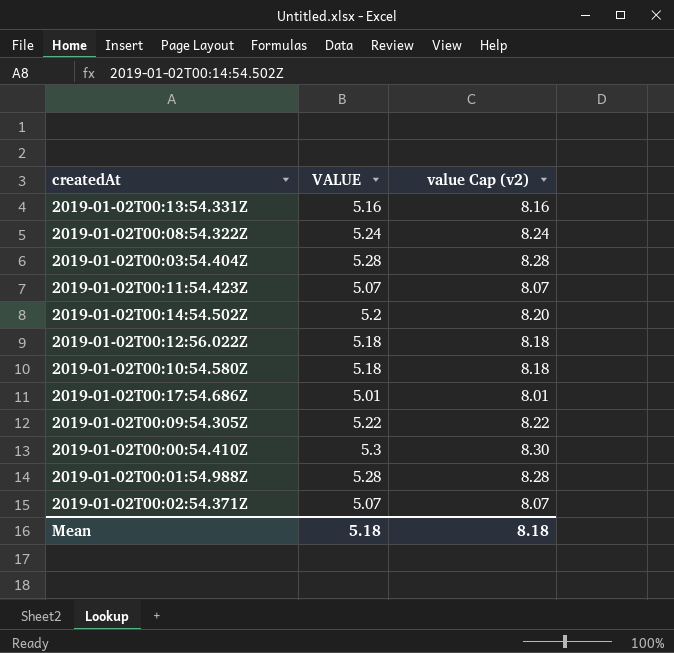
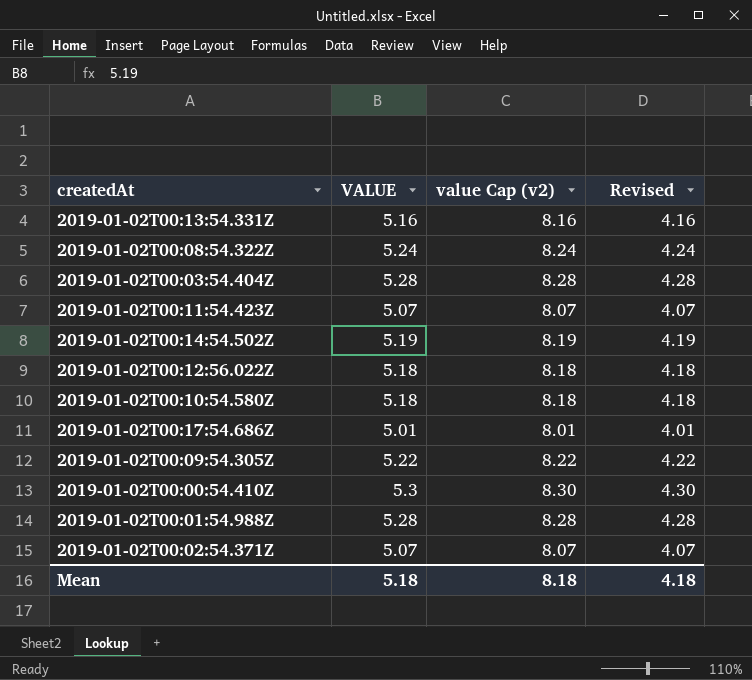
column Revised | formula: none -> [VALUE] - 1
2019-01-02T00:14:54.502Z | VALUE: 5.2 -> 5.19
2019-01-02T00:14:54.502Z | value Cap (v2): 8.20 -> 8.19

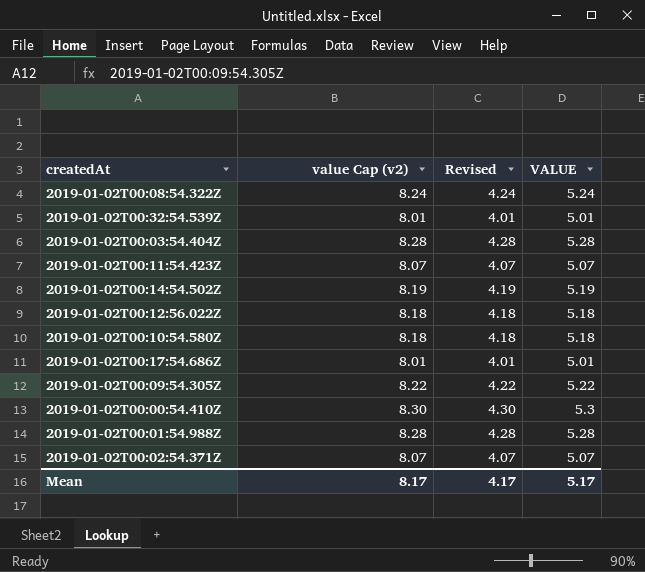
column VALUE | position: 2 -> 4
row 2019-01-02T00:13:54.331Z: 5.16 | 8.16 | 4.16 -> none
row 2019-01-02T00:32:54.539Z: none -> 8.01 | 4.01 | 5.01
Mean | value Cap (v2): 8.18 -> 8.17
Mean | Revised: 4.18 -> 4.17
Mean | VALUE: 5.18 -> 5.17

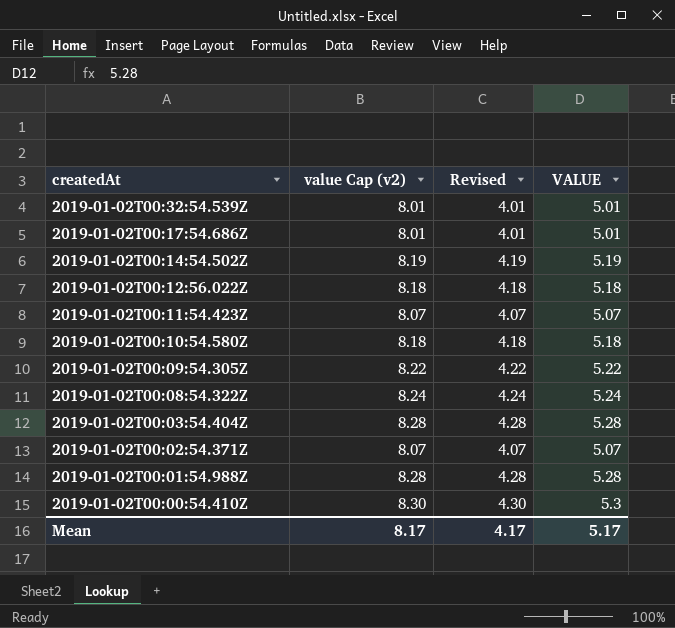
row order: none -> createdAt descending

